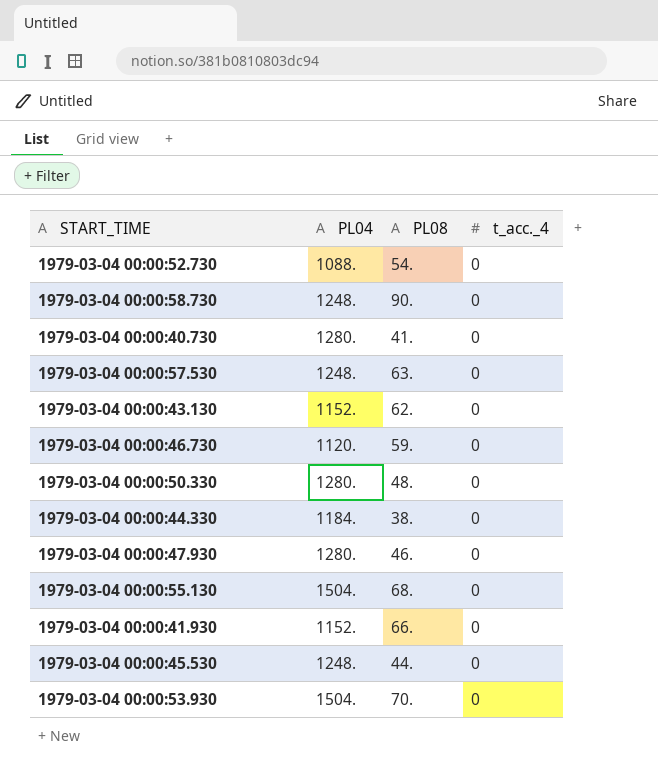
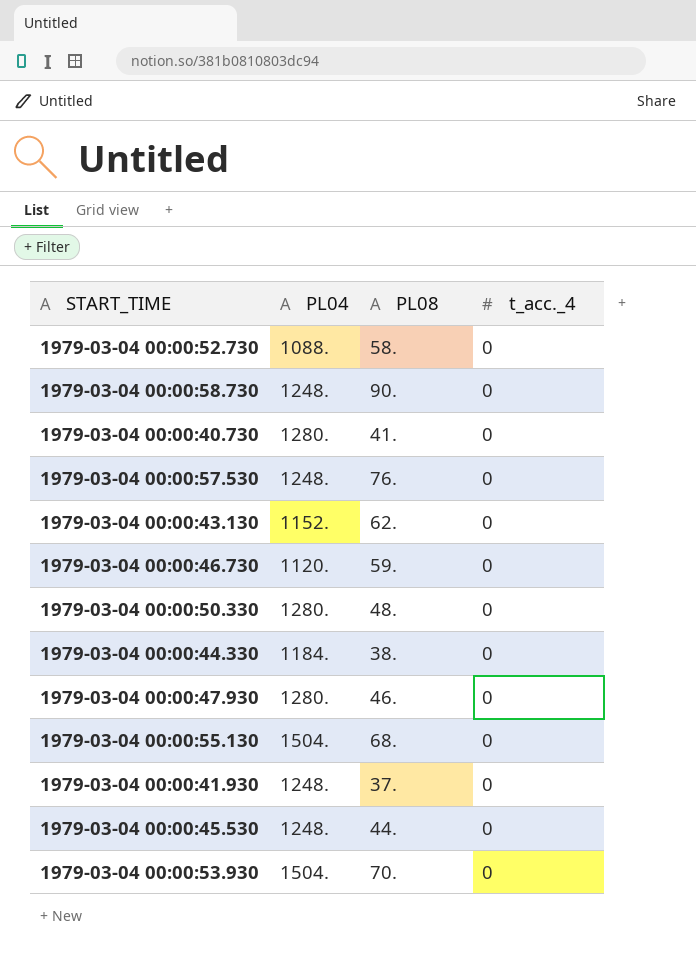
1979-03-04 00:00:52.730 | PL08: 54. -> 58.
1979-03-04 00:00:57.530 | PL08: 63. -> 76.
1979-03-04 00:00:41.930 | PL04: 1152. -> 1248.
1979-03-04 00:00:41.930 | PL08: 66. -> 37.

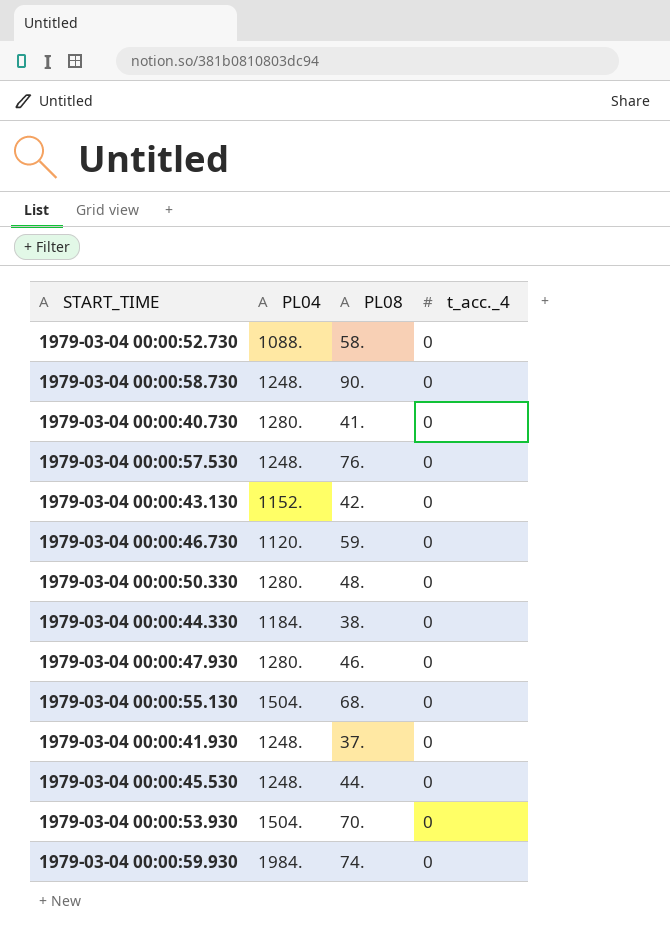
1979-03-04 00:00:43.130 | PL08: 62. -> 42.
row 1979-03-04 00:00:59.930: none -> 1984. | 74. | 0

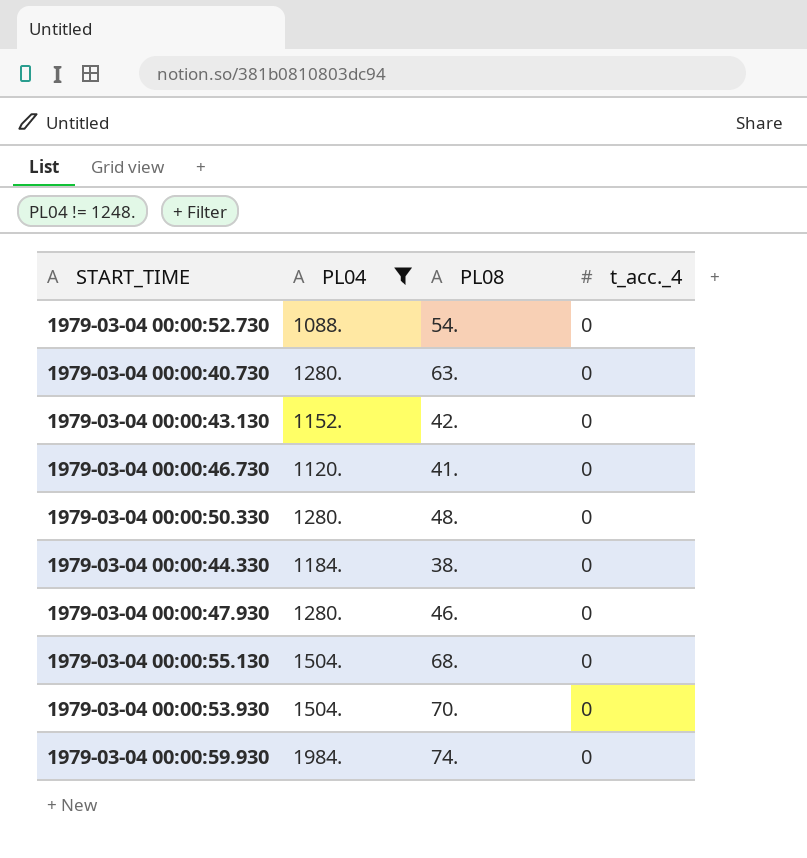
filter: none -> PL04 != 1248.
1979-03-04 00:00:52.730 | PL08: 58. -> 54.
1979-03-04 00:00:40.730 | PL08: 41. -> 63.
1979-03-04 00:00:46.730 | PL08: 59. -> 41.

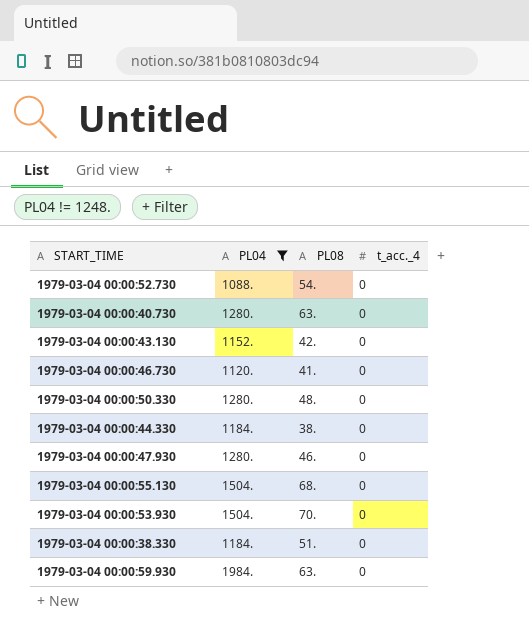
row 1979-03-04 00:00:38.330: none -> 1184. | 51. | 0
1979-03-04 00:00:59.930 | PL08: 74. -> 63.

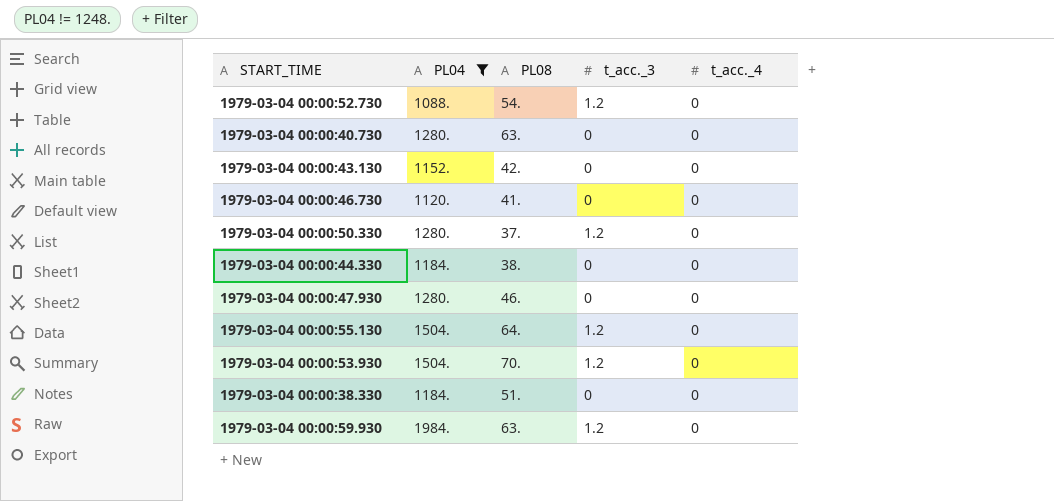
column t_acc._3 | position: none -> 4
1979-03-04 00:00:50.330 | PL08: 48. -> 37.
1979-03-04 00:00:55.130 | PL08: 68. -> 64.

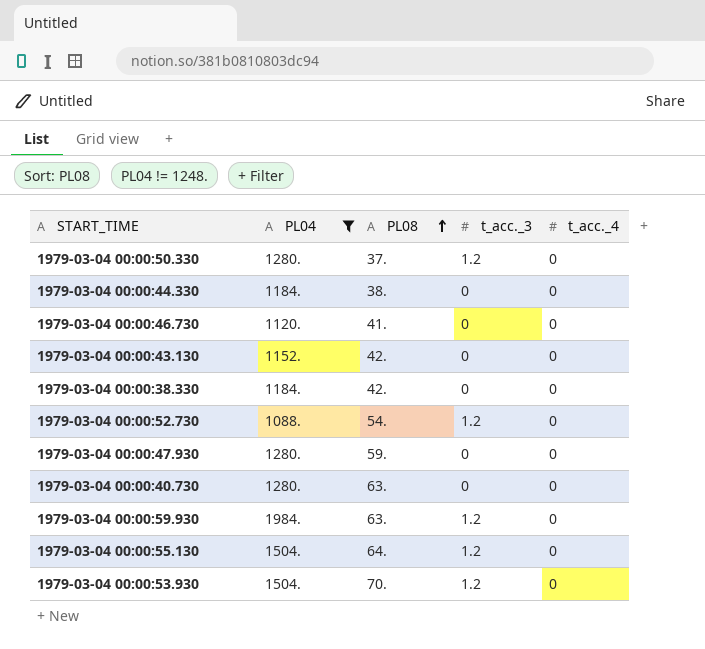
row order: none -> PL08 ascending
1979-03-04 00:00:38.330 | PL08: 51. -> 42.
1979-03-04 00:00:47.930 | PL08: 46. -> 59.

